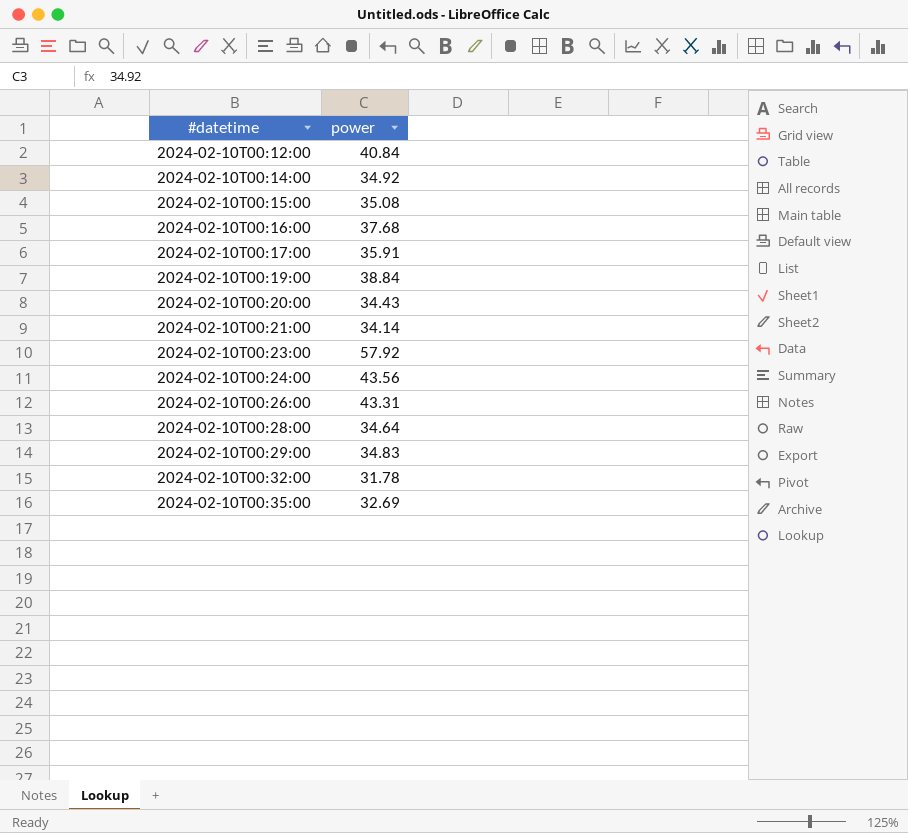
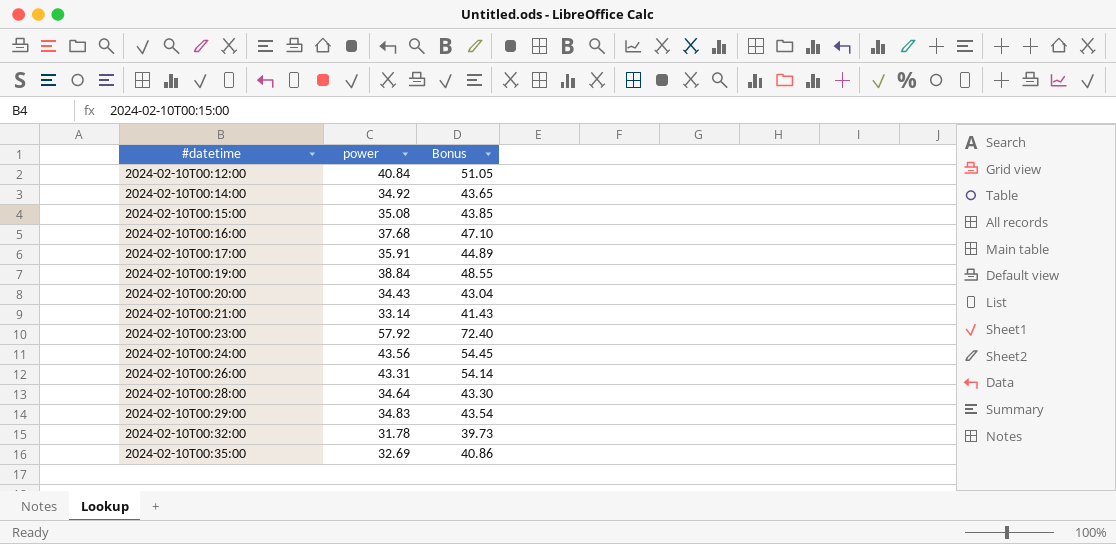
column Bonus | formula: none -> [power] * 1.25
2024-02-10T00:21:00 | power: 34.14 -> 33.14

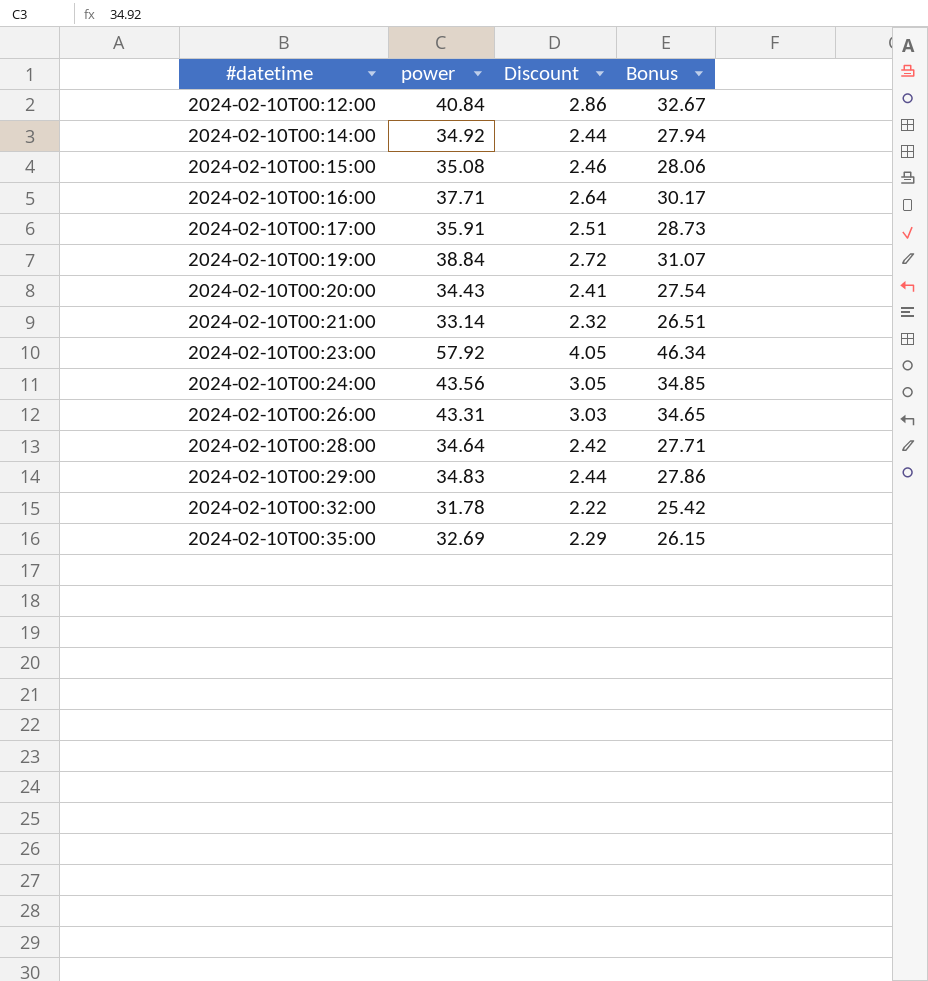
column Discount | formula: none -> [power] * 0.07
column Bonus | formula: [power] * 1.25 -> [power] * 0.8
2024-02-10T00:16:00 | power: 37.68 -> 37.71

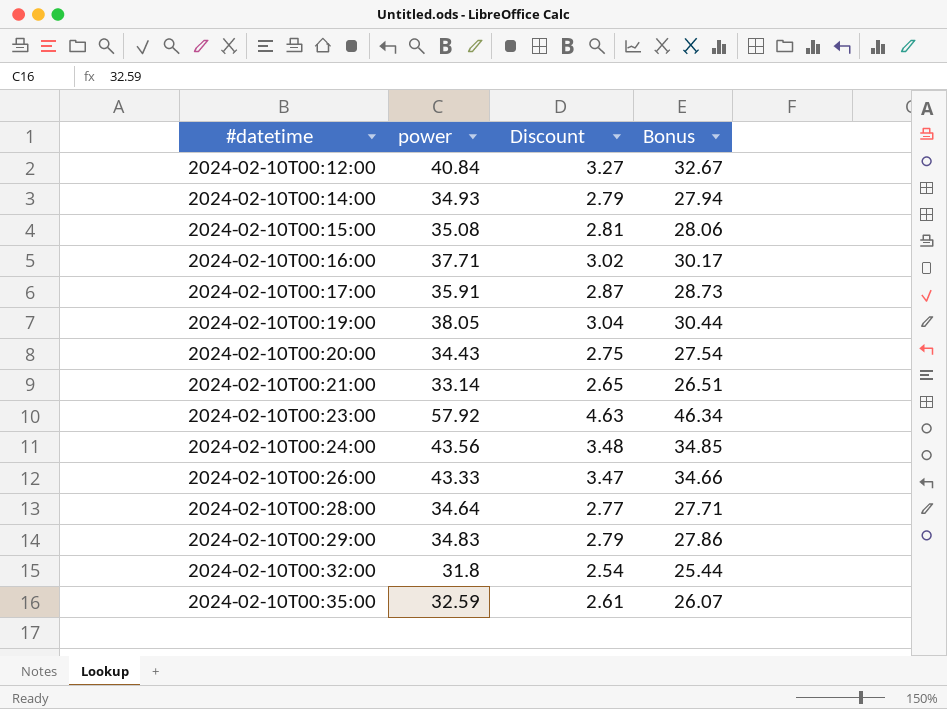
column Discount | formula: [power] * 0.07 -> [power] * 0.08
2024-02-10T00:14:00 | power: 34.92 -> 34.93
2024-02-10T00:19:00 | power: 38.84 -> 38.05
2024-02-10T00:19:00 | Bonus: 31.07 -> 30.44
2024-02-10T00:26:00 | power: 43.31 -> 43.33
2024-02-10T00:26:00 | Bonus: 34.65 -> 34.66
2024-02-10T00:32:00 | power: 31.78 -> 31.8
2024-02-10T00:32:00 | Bonus: 25.42 -> 25.44
2024-02-10T00:35:00 | power: 32.69 -> 32.59
2024-02-10T00:35:00 | Bonus: 26.15 -> 26.07

